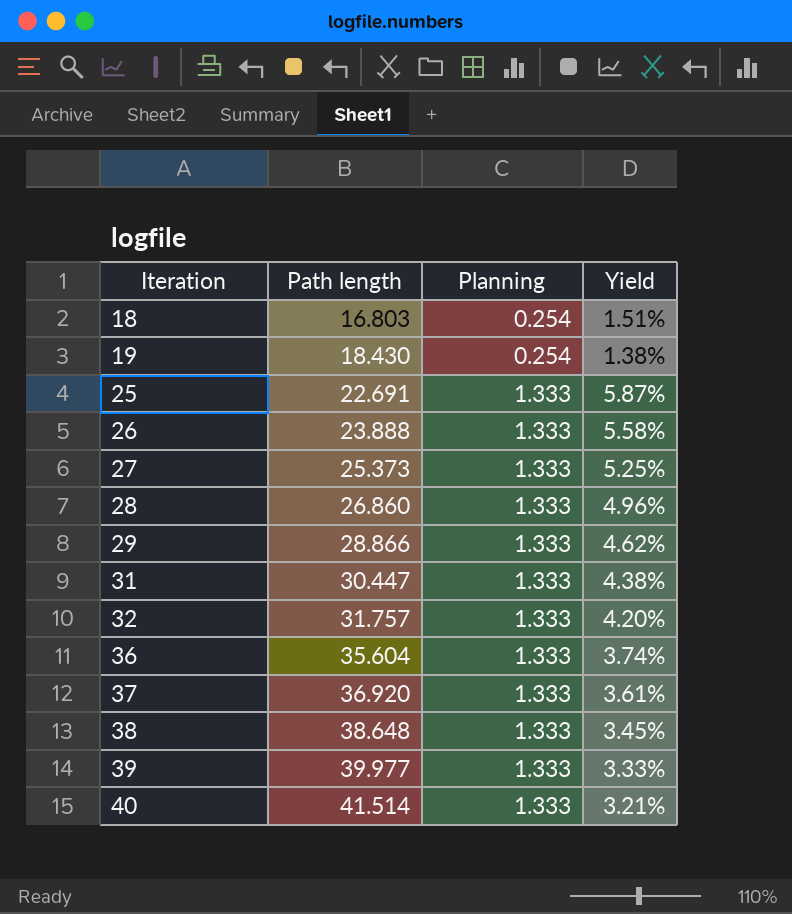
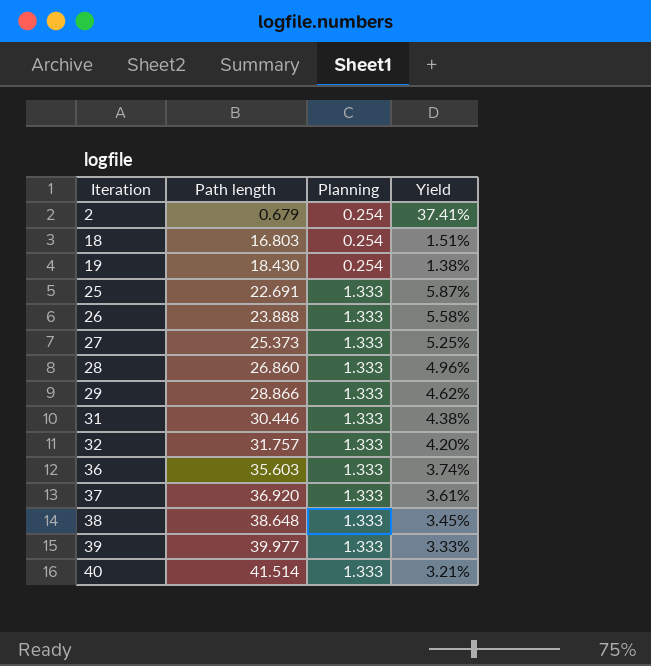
row 2: none -> 0.679 | 0.254 | 37.41%
31 | Path length: 30.447 -> 30.446
36 | Path length: 35.604 -> 35.603

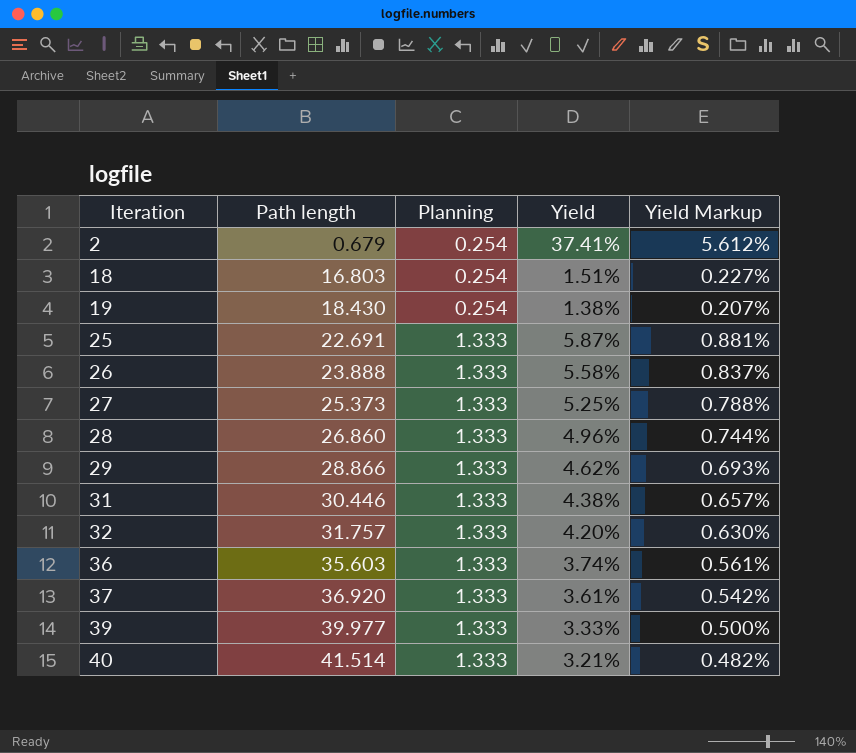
column Yield Markup | formula: none -> [Yield] * 0.15
row 38: 38.648 | 1.333 | 3.45% -> none

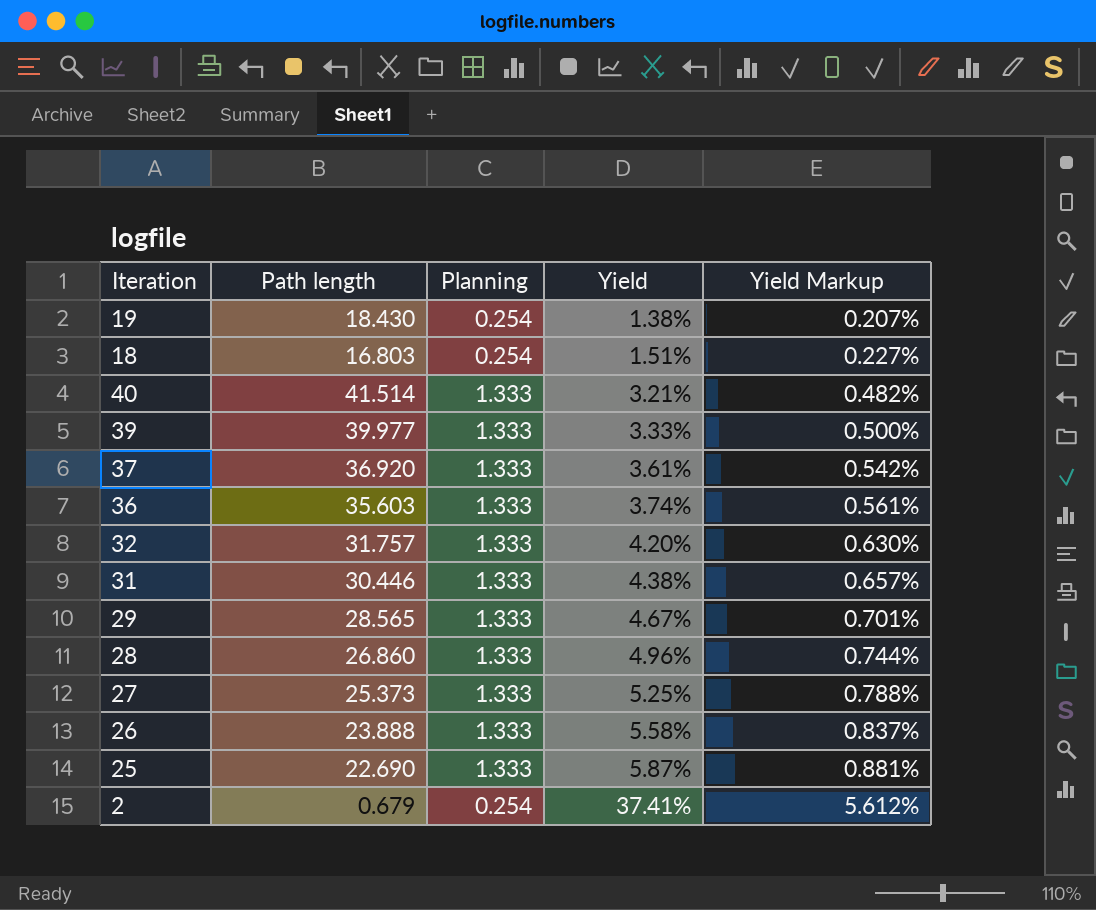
row order: Iteration ascending -> Yield ascending
29 | Path length: 28.866 -> 28.565
29 | Yield: 4.62% -> 4.67%
29 | Yield Markup: 0.693% -> 0.701%
25 | Path length: 22.691 -> 22.690

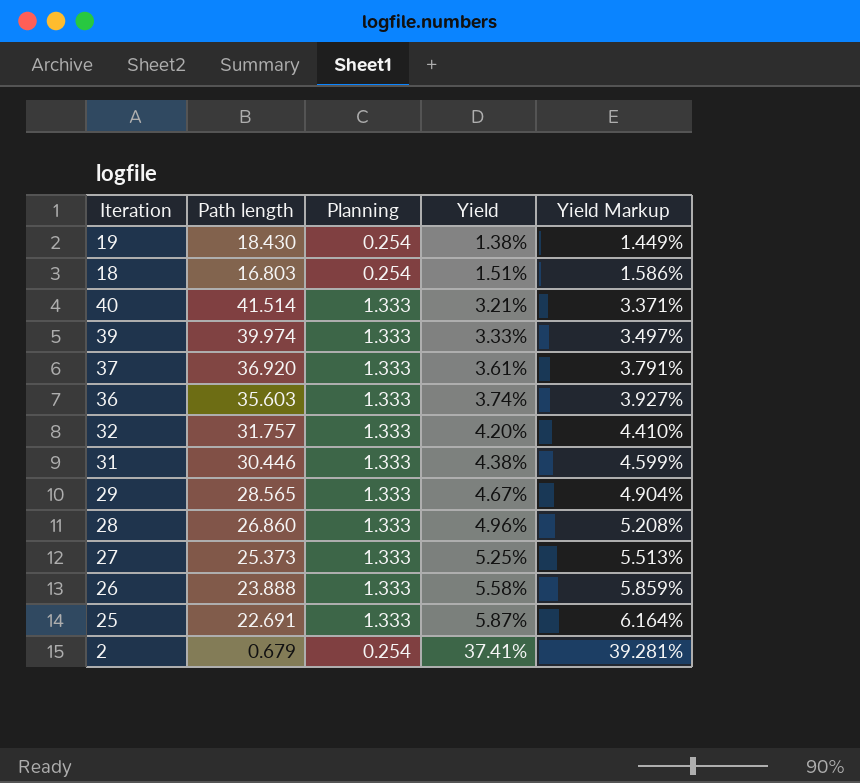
column Yield Markup | formula: [Yield] * 0.15 -> [Yield] * 1.05
39 | Path length: 39.977 -> 39.974
25 | Path length: 22.690 -> 22.691

